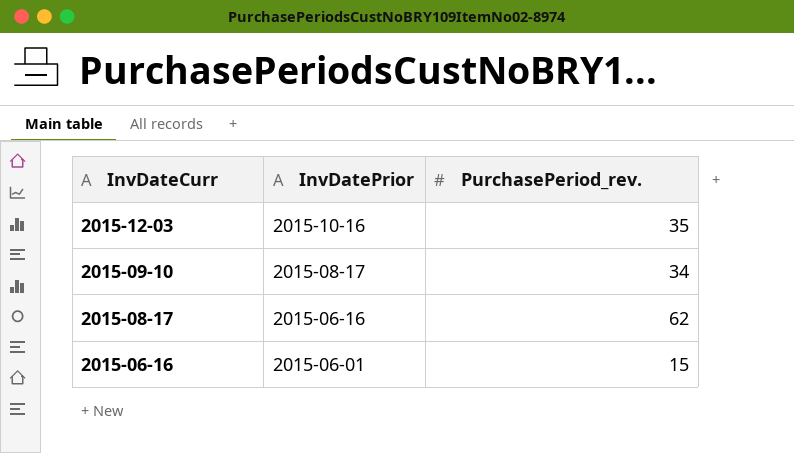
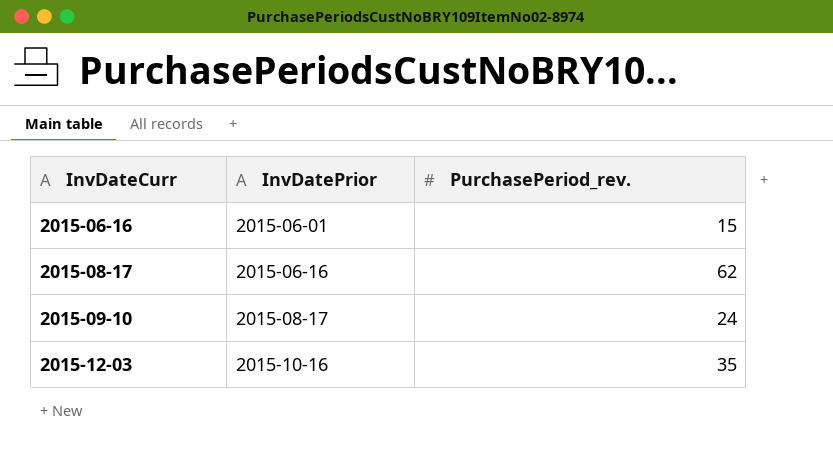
row order: InvDateCurr descending -> InvDateCurr ascending
2015-09-10 | PurchasePeriod_rev.: 34 -> 24

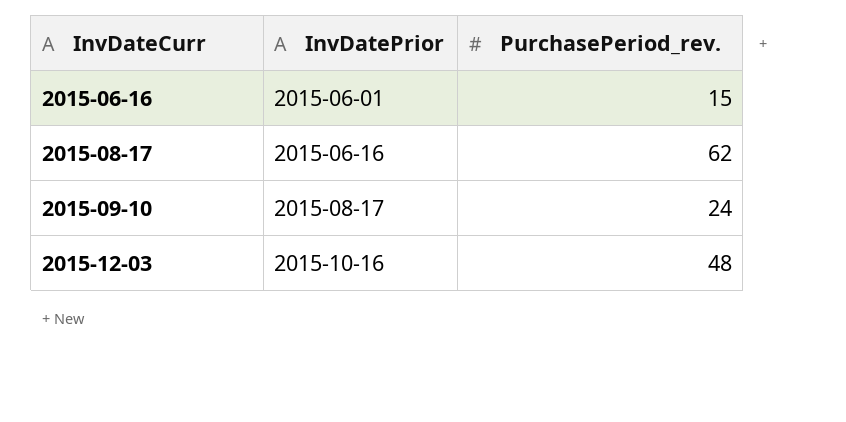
2015-12-03 | PurchasePeriod_rev.: 35 -> 48

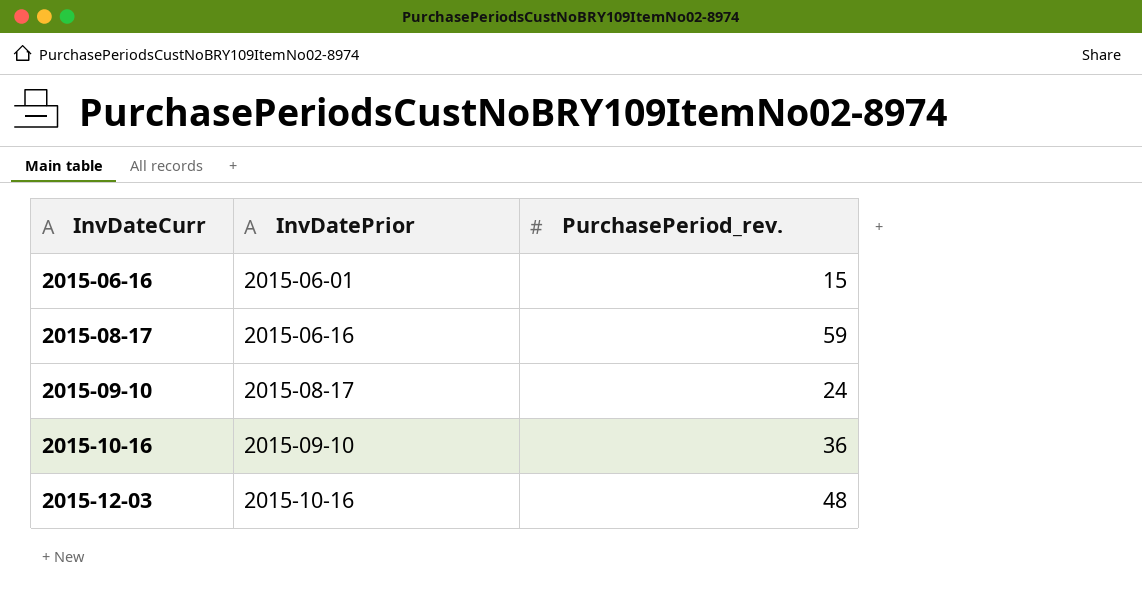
2015-08-17 | PurchasePeriod_rev.: 62 -> 59
row 2015-10-16: none -> 2015-09-10 | 36

